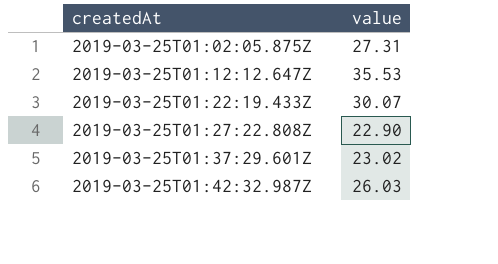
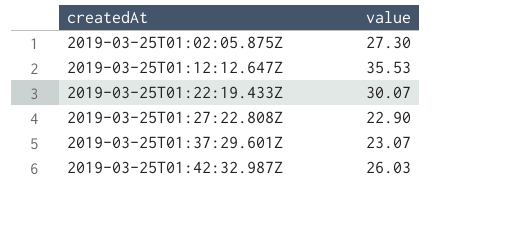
2019-03-25T01:02:05.875Z | value: 27.31 -> 27.30
2019-03-25T01:37:29.601Z | value: 23.02 -> 23.07

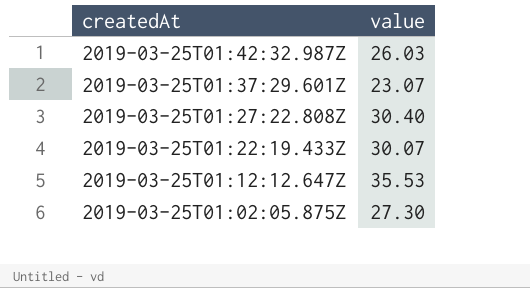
row order: createdAt ascending -> createdAt descending
2019-03-25T01:27:22.808Z | value: 22.90 -> 30.40

